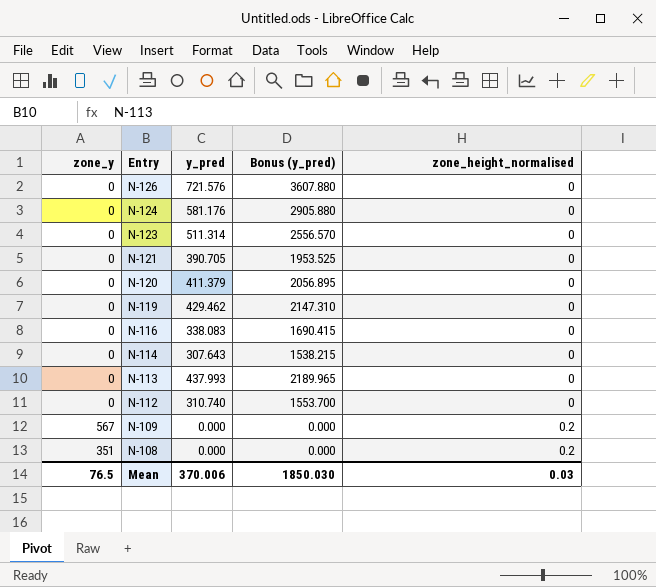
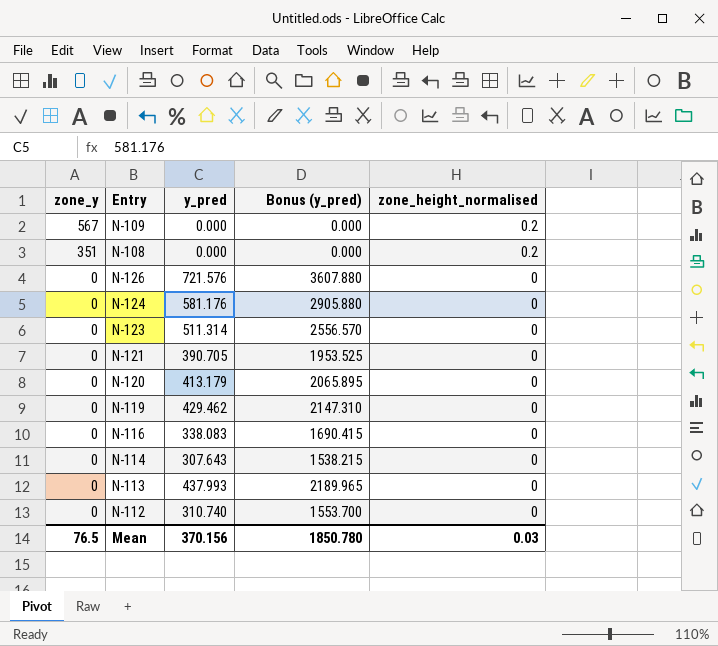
row order: Entry descending -> zone_y descending
N-120 | y_pred: 411.379 -> 413.179
N-120 | Bonus (y_pred): 2056.895 -> 2065.895
Mean | y_pred: 370.006 -> 370.156
Mean | Bonus (y_pred): 1850.030 -> 1850.780

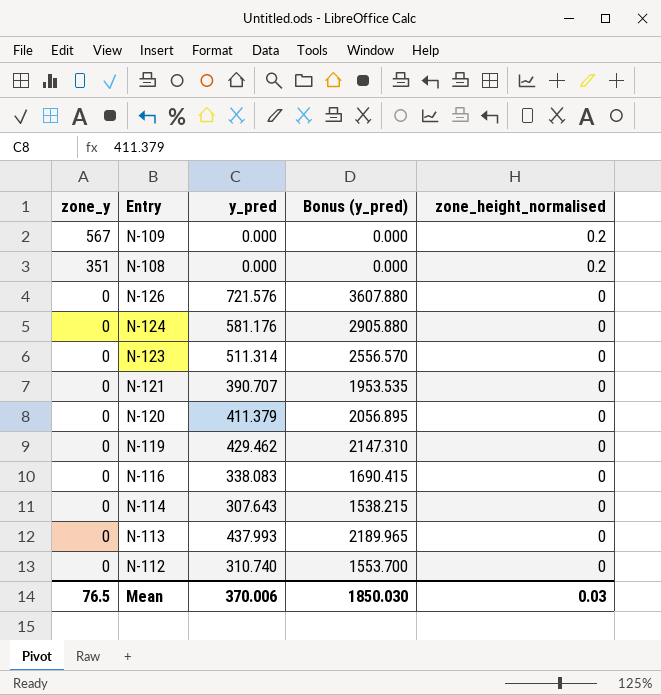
N-121 | y_pred: 390.705 -> 390.707
N-121 | Bonus (y_pred): 1953.525 -> 1953.535
N-120 | y_pred: 413.179 -> 411.379
N-120 | Bonus (y_pred): 2065.895 -> 2056.895
Mean | y_pred: 370.156 -> 370.006
Mean | Bonus (y_pred): 1850.780 -> 1850.030

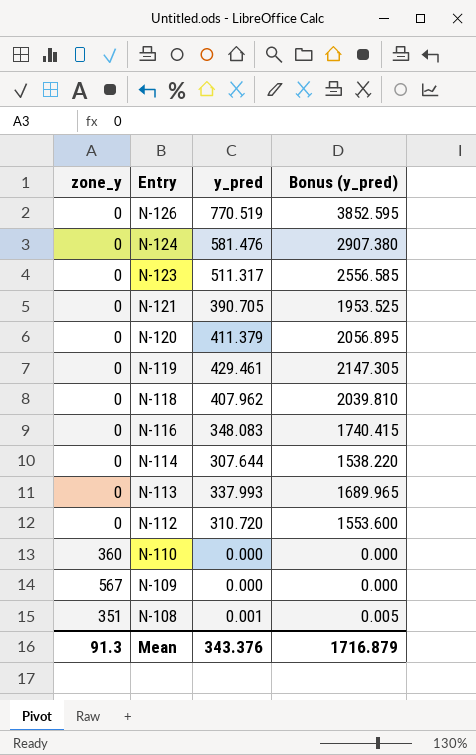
row order: zone_y descending -> Entry descending
column zone_height_normalised | position: 5 -> none
N-126 | y_pred: 721.576 -> 770.519
N-126 | Bonus (y_pred): 3607.880 -> 3852.595
N-124 | y_pred: 581.176 -> 581.476
N-124 | Bonus (y_pred): 2905.880 -> 2907.380
N-123 | y_pred: 511.314 -> 511.317
N-123 | Bonus (y_pred): 2556.570 -> 2556.585
N-121 | y_pred: 390.707 -> 390.705
N-121 | Bonus (y_pred): 1953.535 -> 1953.525
N-119 | y_pred: 429.462 -> 429.461
N-119 | Bonus (y_pred): 2147.310 -> 2147.305
row N-118: none -> 0 | 407.962 | 2039.810
N-116 | y_pred: 338.083 -> 348.083
N-116 | Bonus (y_pred): 1690.415 -> 1740.415
N-114 | y_pred: 307.643 -> 307.644
N-114 | Bonus (y_pred): 1538.215 -> 1538.220
N-113 | y_pred: 437.993 -> 337.993
N-113 | Bonus (y_pred): 2189.965 -> 1689.965
N-112 | y_pred: 310.740 -> 310.720
N-112 | Bonus (y_pred): 1553.700 -> 1553.600
row N-110: none -> 360 | 0.000 | 0.000
N-108 | y_pred: 0.000 -> 0.001
N-108 | Bonus (y_pred): 0.000 -> 0.005
Mean | zone_y: 76.5 -> 91.3
Mean | y_pred: 370.006 -> 343.376
Mean | Bonus (y_pred): 1850.030 -> 1716.879

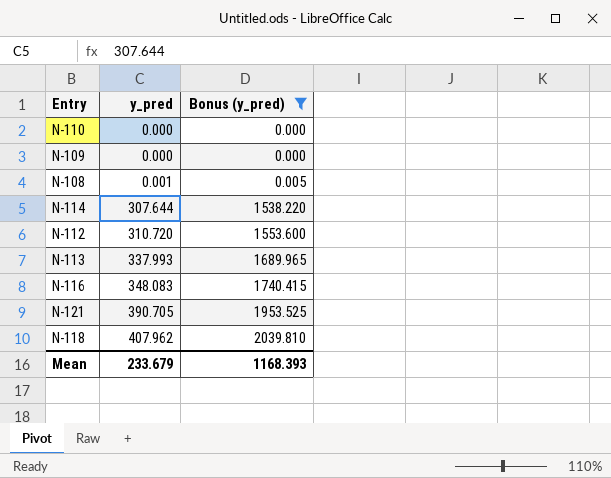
filter: none -> Bonus (y_pred) <= 2039.810
row order: Entry descending -> y_pred ascending
column zone_y | position: 1 -> none
Mean | y_pred: 343.376 -> 233.679
Mean | Bonus (y_pred): 1716.879 -> 1168.393

